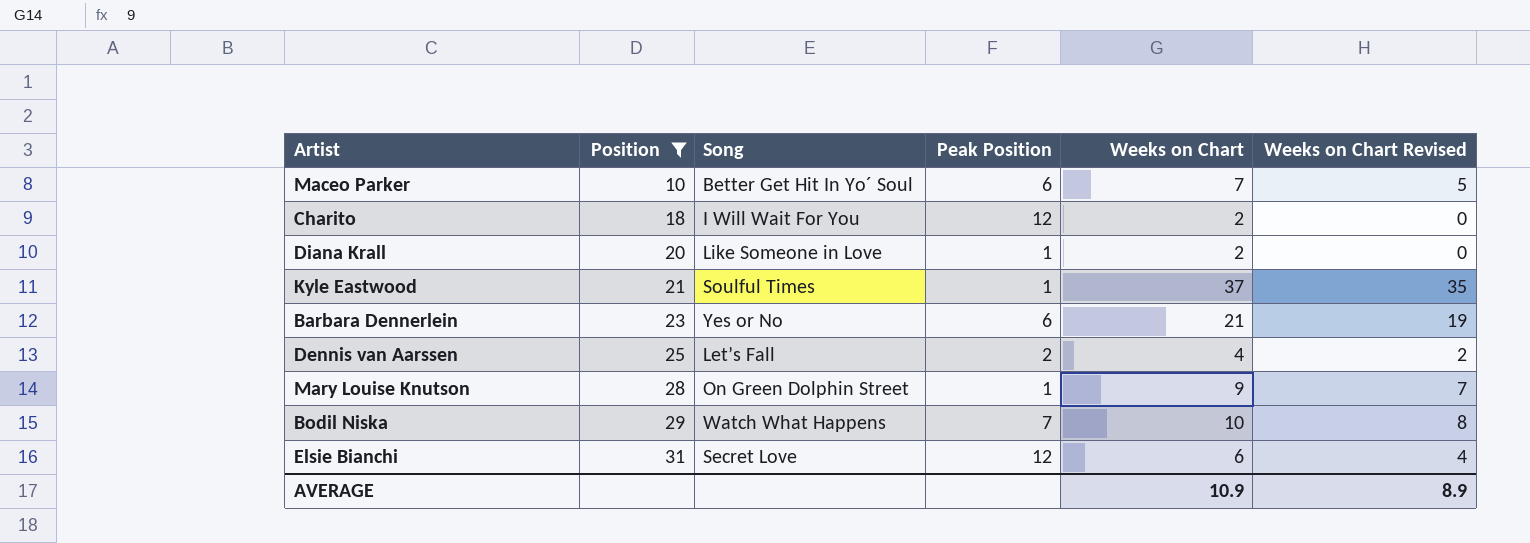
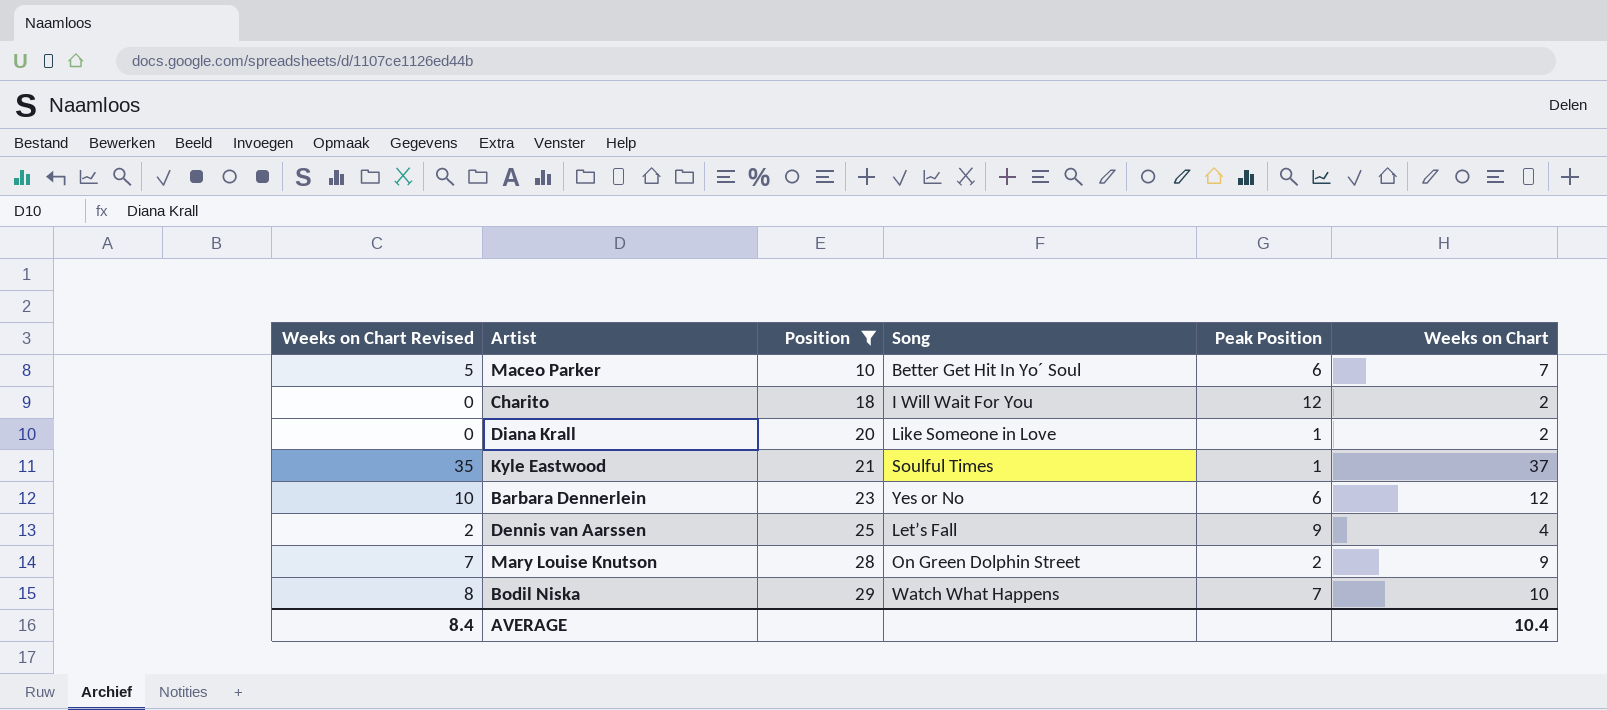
column Weeks on Chart Revised | position: 6 -> 1
row Elsie Bianchi: 31 | Secret Love | 12 | 6 | 4 -> none
Barbara Dennerlein | Weeks on Chart Revised: 19 -> 10
Barbara Dennerlein | Weeks on Chart: 21 -> 12
Dennis van Aarssen | Peak Position: 2 -> 9
Mary Louise Knutson | Peak Position: 1 -> 2
AVERAGE | Weeks on Chart Revised: 8.9 -> 8.4
AVERAGE | Weeks on Chart: 10.9 -> 10.4

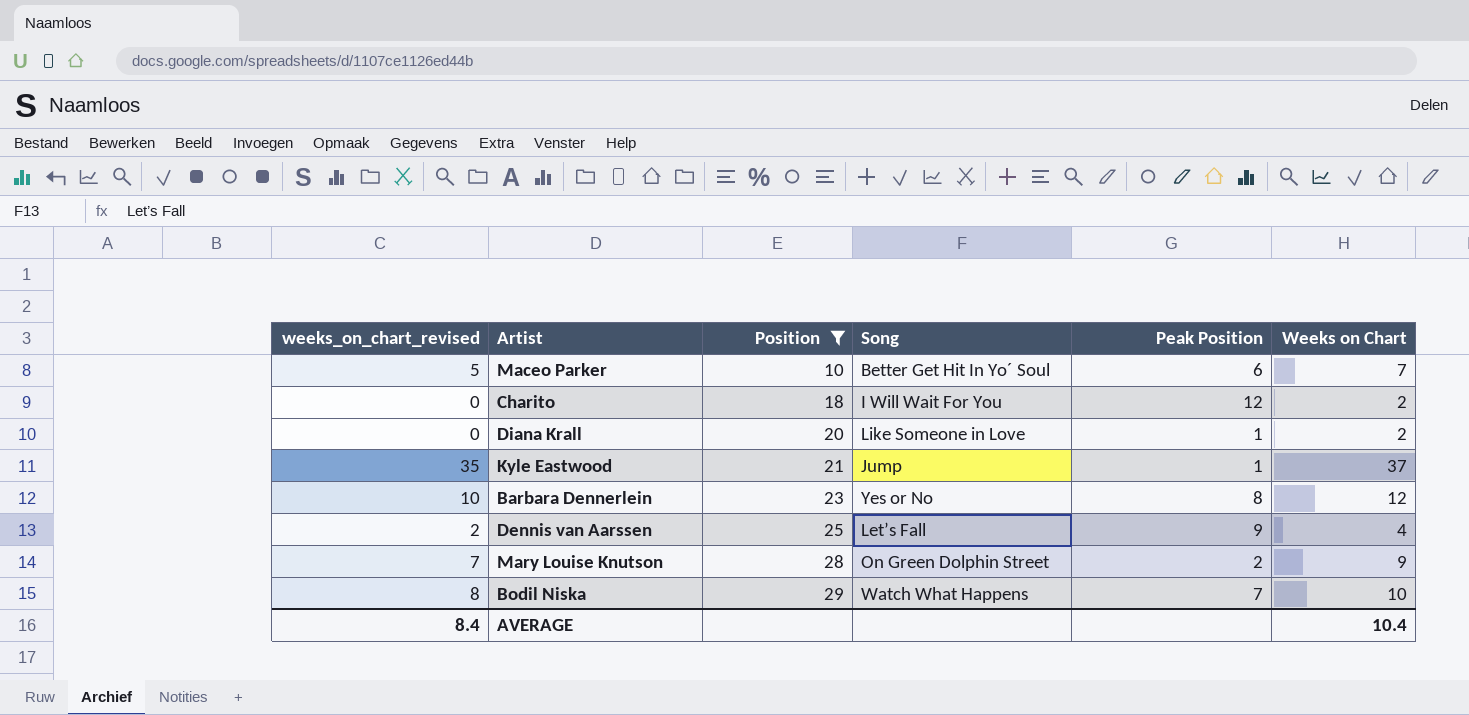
column name: Weeks on Chart Revised -> weeks_on_chart_revised
Kyle Eastwood | Song: Soulful Times -> Jump
Barbara Dennerlein | Peak Position: 6 -> 8

